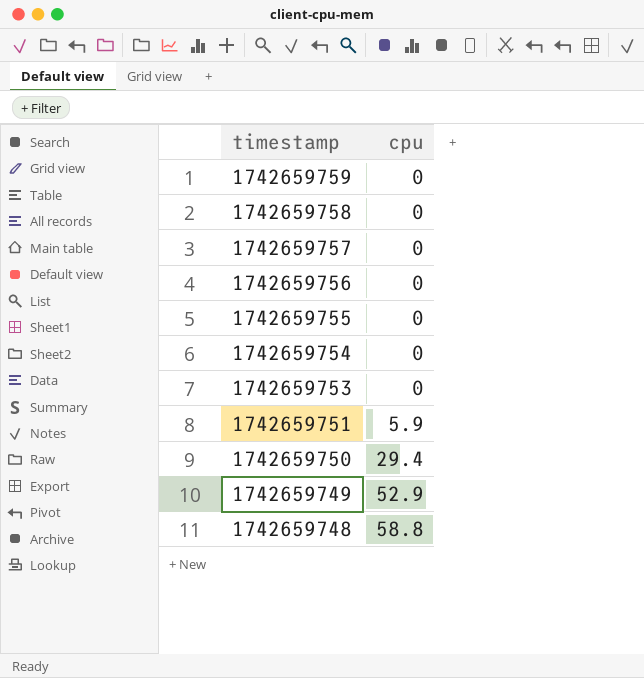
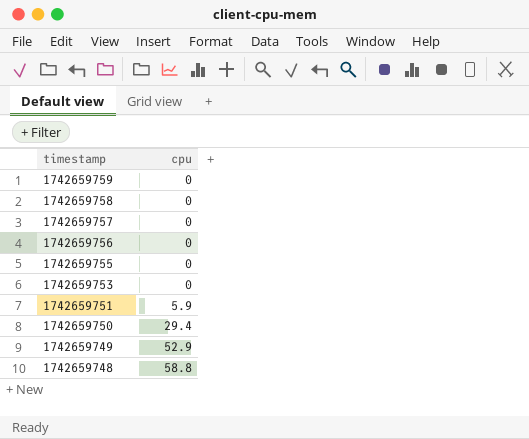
row 1742659754: 0 -> none

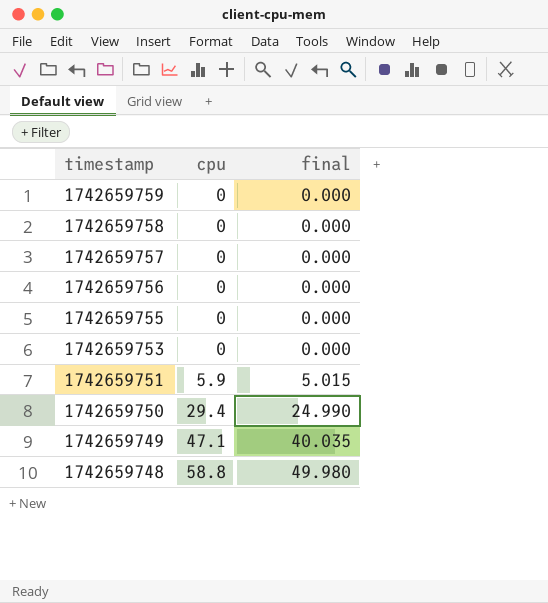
column final | formula: none -> [cpu] * 0.85
1742659749 | cpu: 52.9 -> 47.1

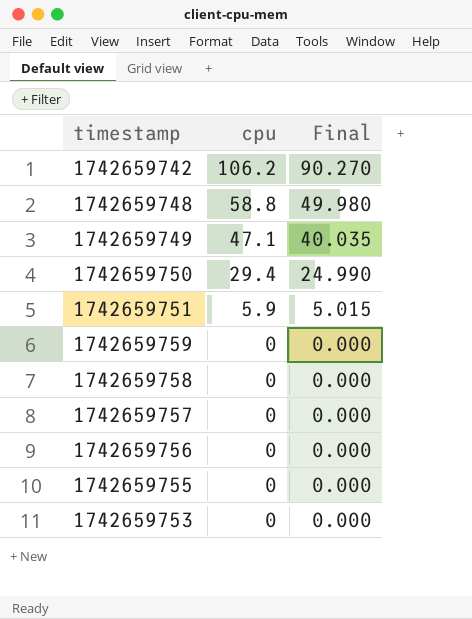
row order: timestamp descending -> cpu descending
column name: final -> Final
row 1742659742: none -> 106.2 | 90.270

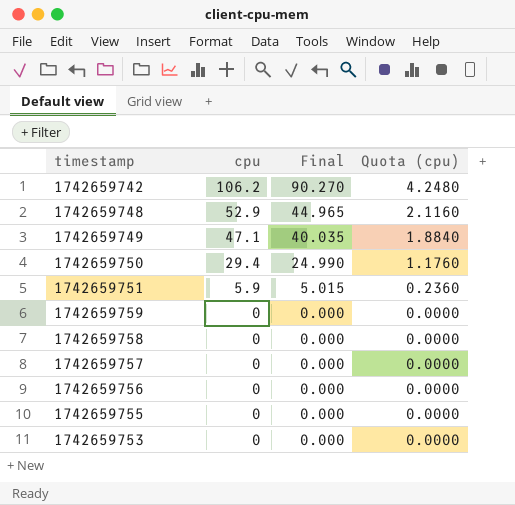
column Quota (cpu) | formula: none -> [cpu] * 0.04
1742659748 | cpu: 58.8 -> 52.9
1742659748 | Final: 49.980 -> 44.965

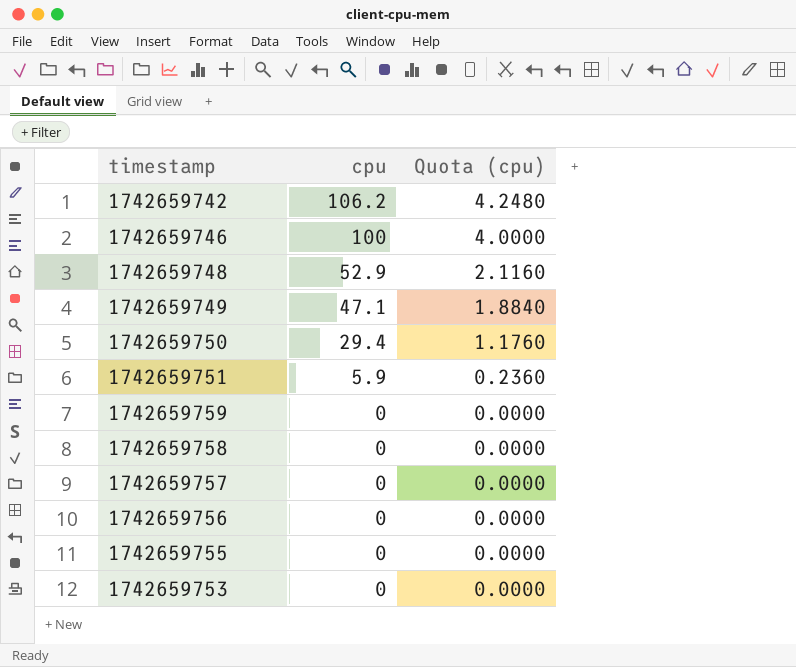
column Final | formula: [cpu] * 0.85 -> none
row 1742659746: none -> 100 | 4.0000

